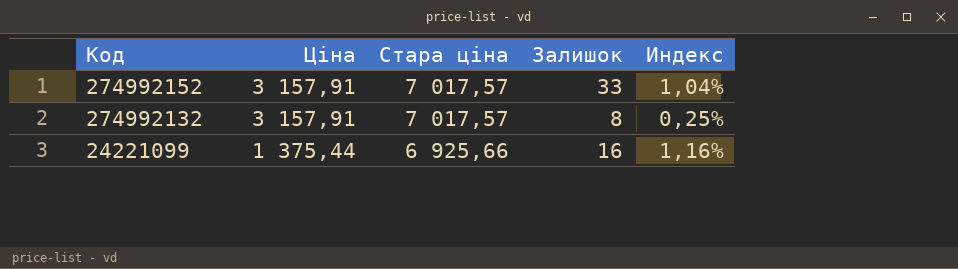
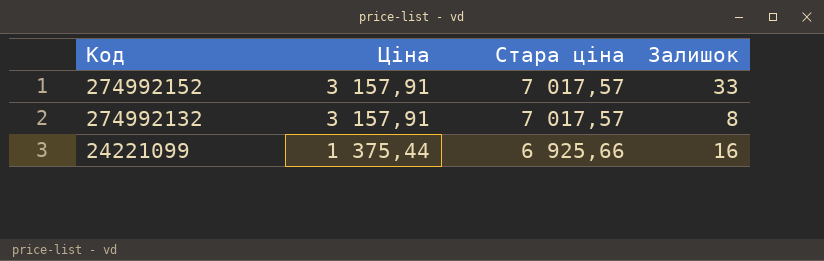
column Индекс | formula: [Залишок] / [Ціна] -> none

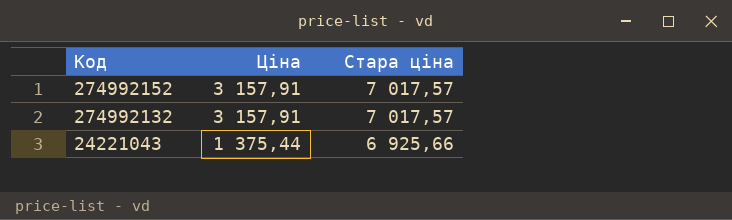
column Залишок | position: 4 -> none
row 24221099: 1 375,44 | 6 925,66 | 16 -> none
row 24221043: none -> 1 375,44 | 6 925,66

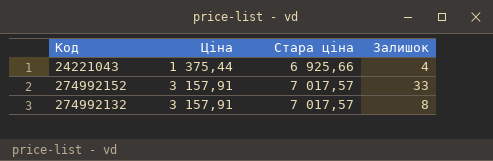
row order: Код descending -> Ціна ascending
column Залишок | position: none -> 4

